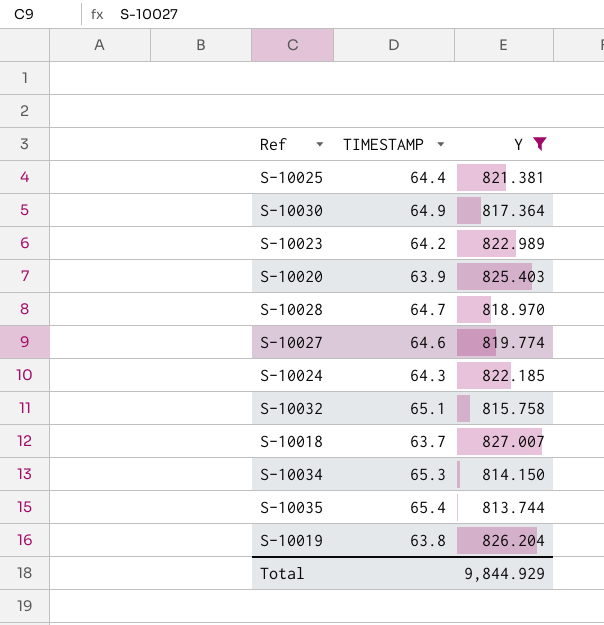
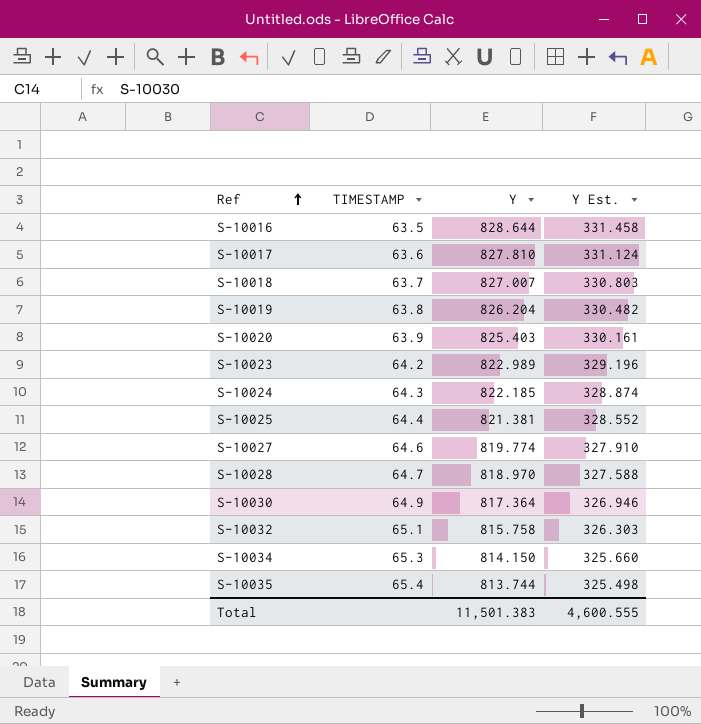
filter: Y <= 827.007 -> none
row order: none -> Ref ascending
column Y Est. | formula: none -> [Y] * 0.4
Total | Y: 9,844.929 -> 11,501.383

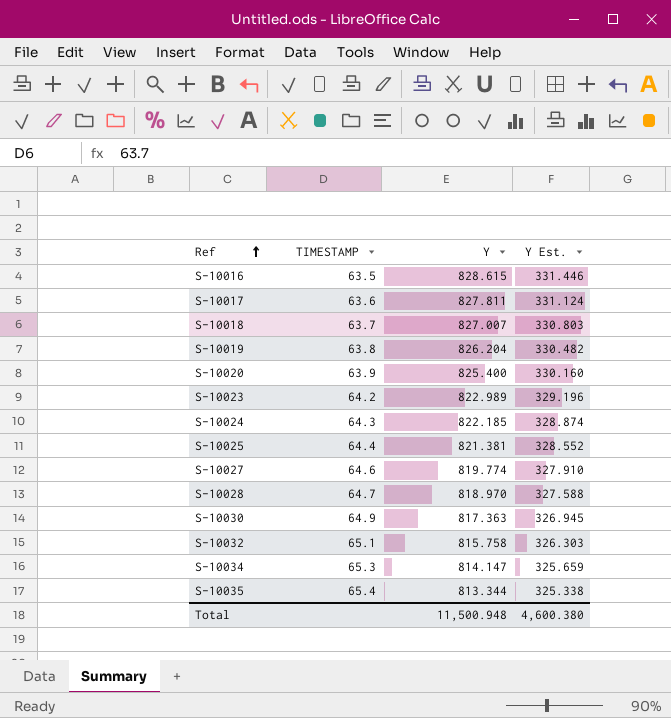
S-10016 | Y: 828.644 -> 828.615
S-10016 | Y Est.: 331.458 -> 331.446
S-10017 | Y: 827.810 -> 827.811
S-10020 | Y: 825.403 -> 825.400
S-10020 | Y Est.: 330.161 -> 330.160
S-10030 | Y: 817.364 -> 817.363
S-10030 | Y Est.: 326.946 -> 326.945
S-10034 | Y: 814.150 -> 814.147
S-10034 | Y Est.: 325.660 -> 325.659
S-10035 | Y: 813.744 -> 813.344
S-10035 | Y Est.: 325.498 -> 325.338
Total | Y: 11,501.383 -> 11,500.948
Total | Y Est.: 4,600.555 -> 4,600.380

